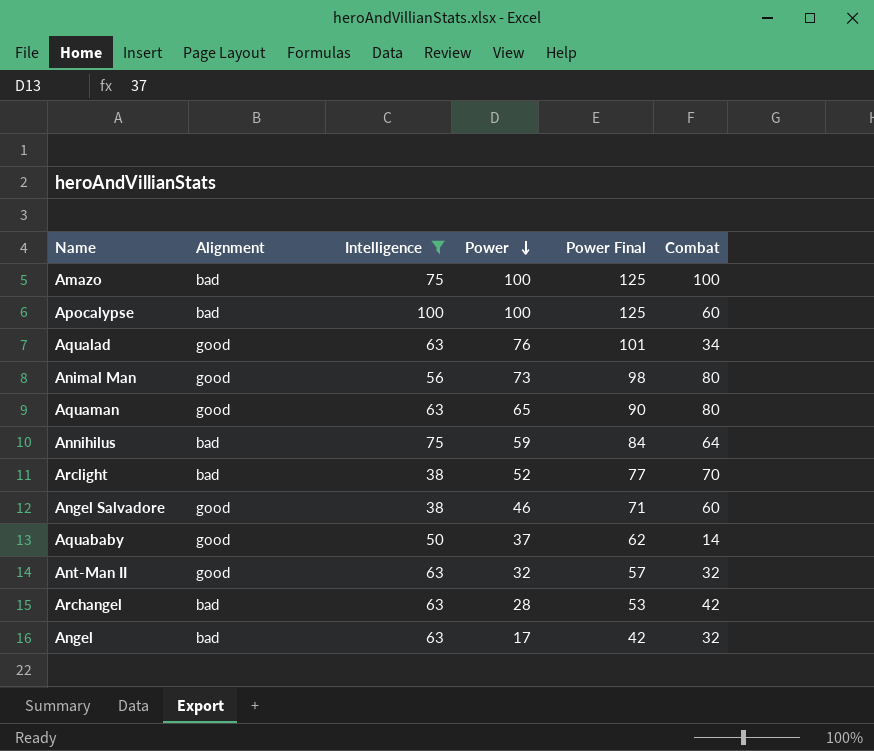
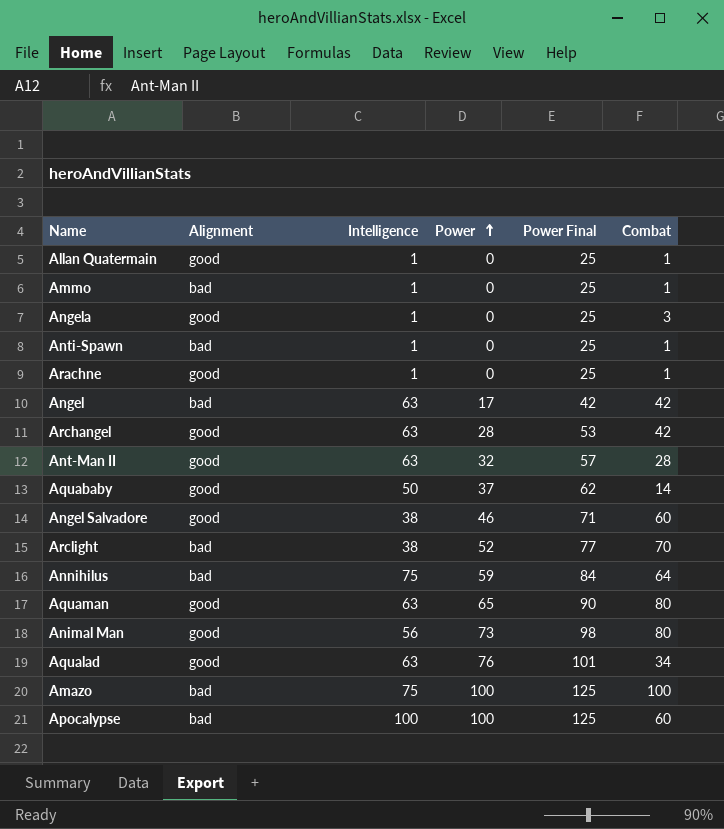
filter: Intelligence != 1 -> none
row order: Power descending -> Power ascending
Angel | Combat: 32 -> 42
Archangel | Alignment: bad -> good
Ant-Man II | Combat: 32 -> 28

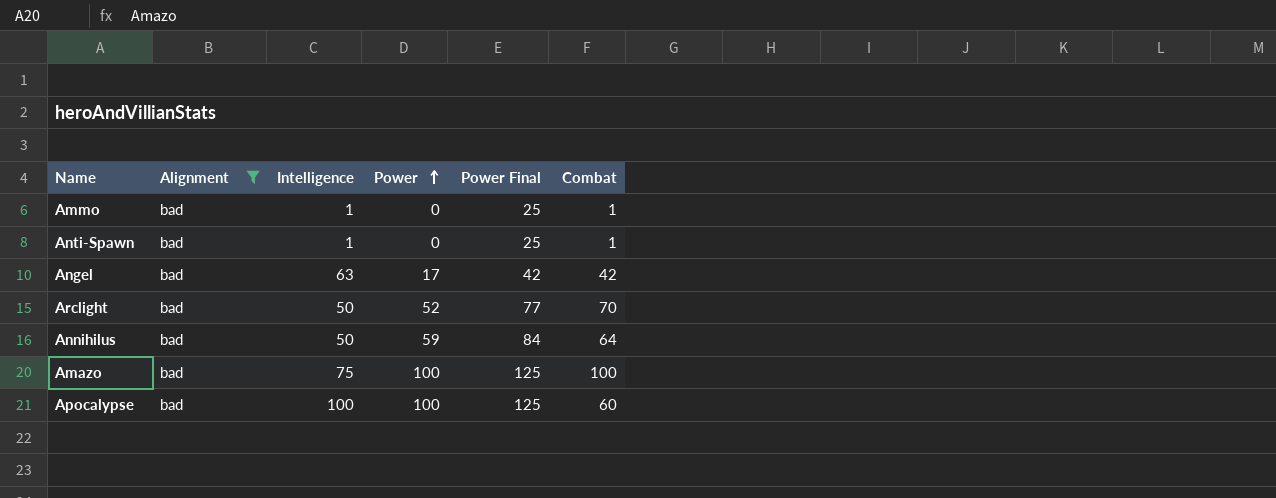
filter: none -> Alignment = bad
Arclight | Intelligence: 38 -> 50
Annihilus | Intelligence: 75 -> 50

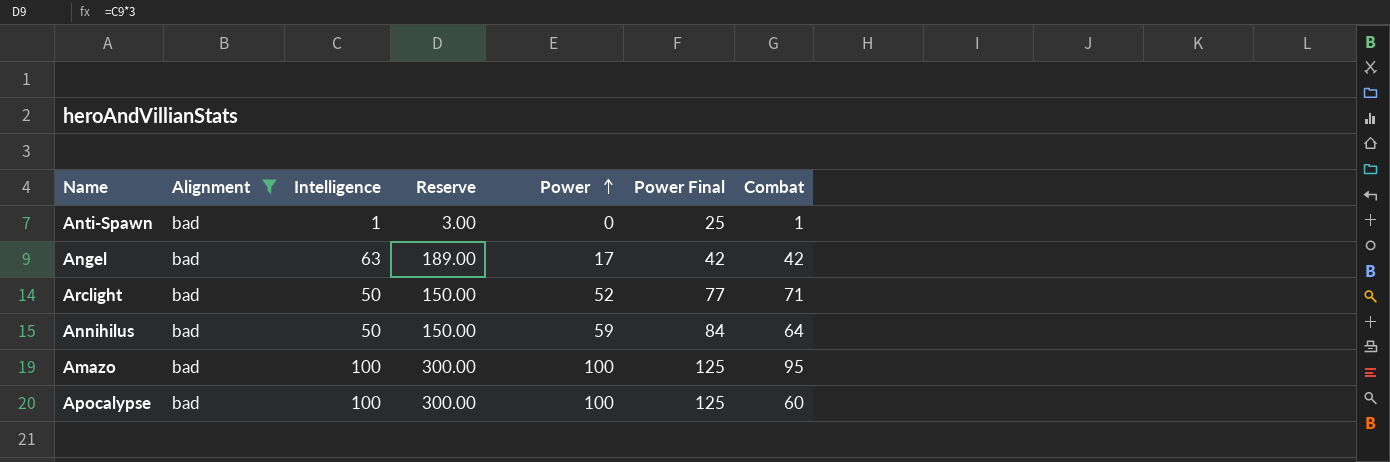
column Reserve | formula: none -> [Intelligence] * 3
row Ammo: bad | 1 | 0 | 25 | 1 -> none
Arclight | Combat: 70 -> 71
Amazo | Intelligence: 75 -> 100
Amazo | Combat: 100 -> 95

